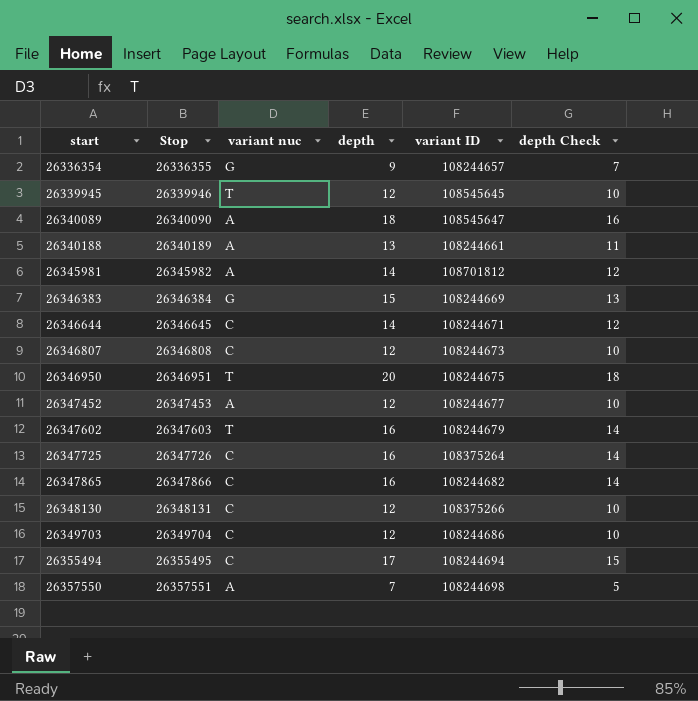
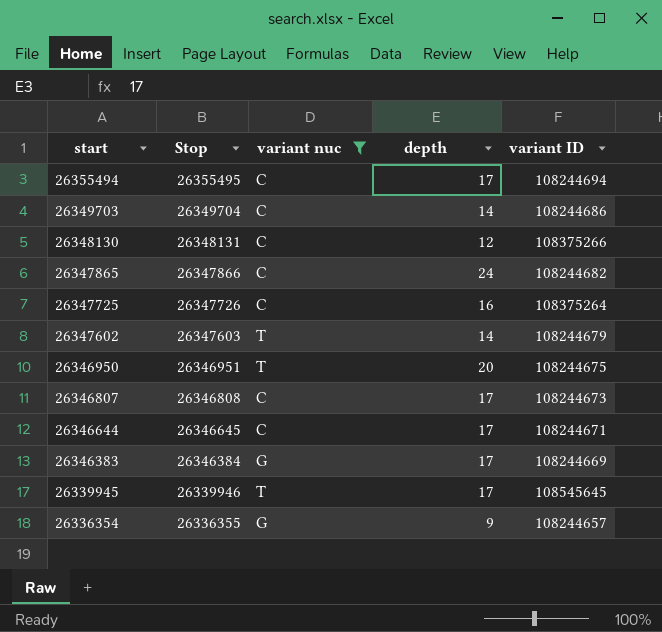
filter: none -> variant nuc != A
row order: start ascending -> start descending
column depth Check | formula: [depth] - 2 -> none
26349703 | depth: 12 -> 14
26347865 | depth: 16 -> 24
26347602 | depth: 16 -> 14
26346807 | depth: 12 -> 17
26346644 | depth: 14 -> 17
26346383 | depth: 15 -> 17
26339945 | depth: 12 -> 17

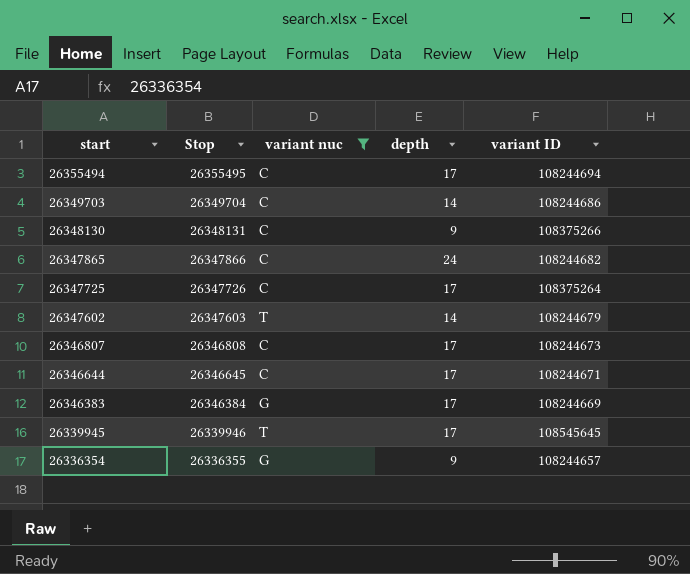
row 26346950: 26346951 | T | 20 | 108244675 -> none
26348130 | depth: 12 -> 9
26347725 | depth: 16 -> 17

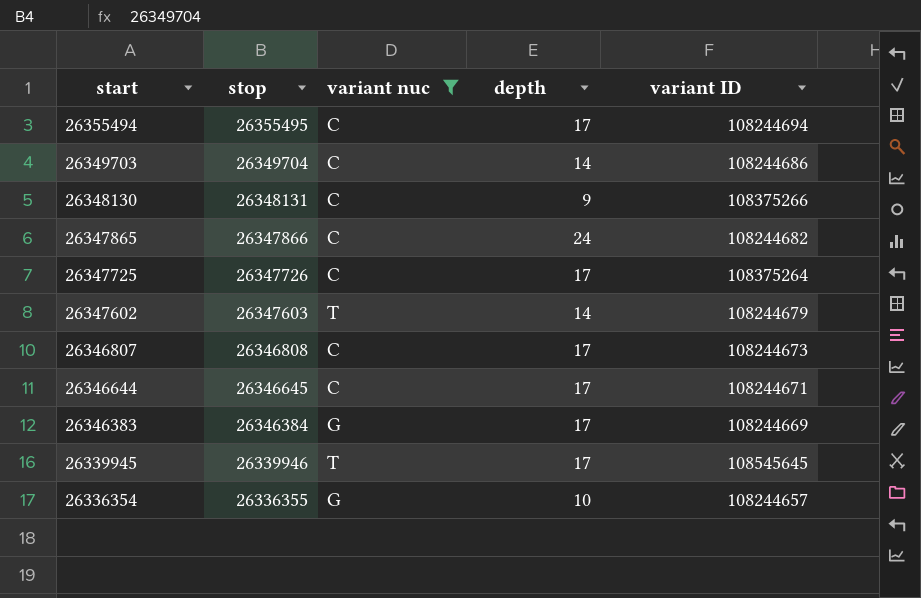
column name: Stop -> stop
26336354 | depth: 9 -> 10

